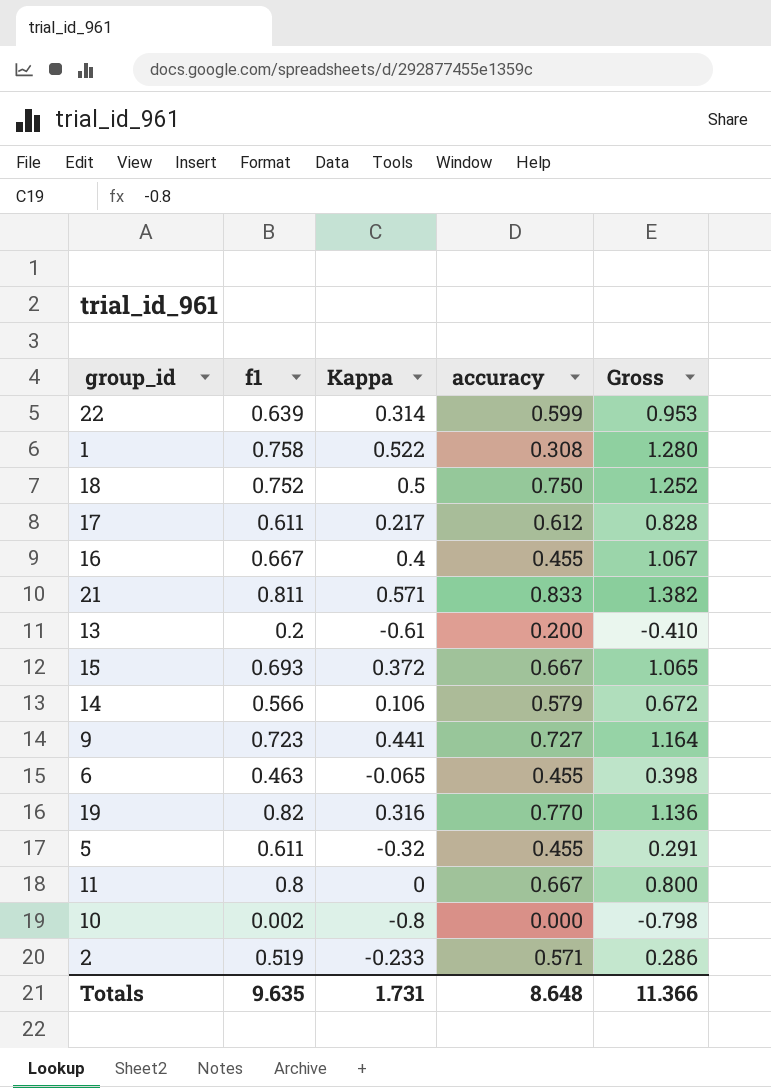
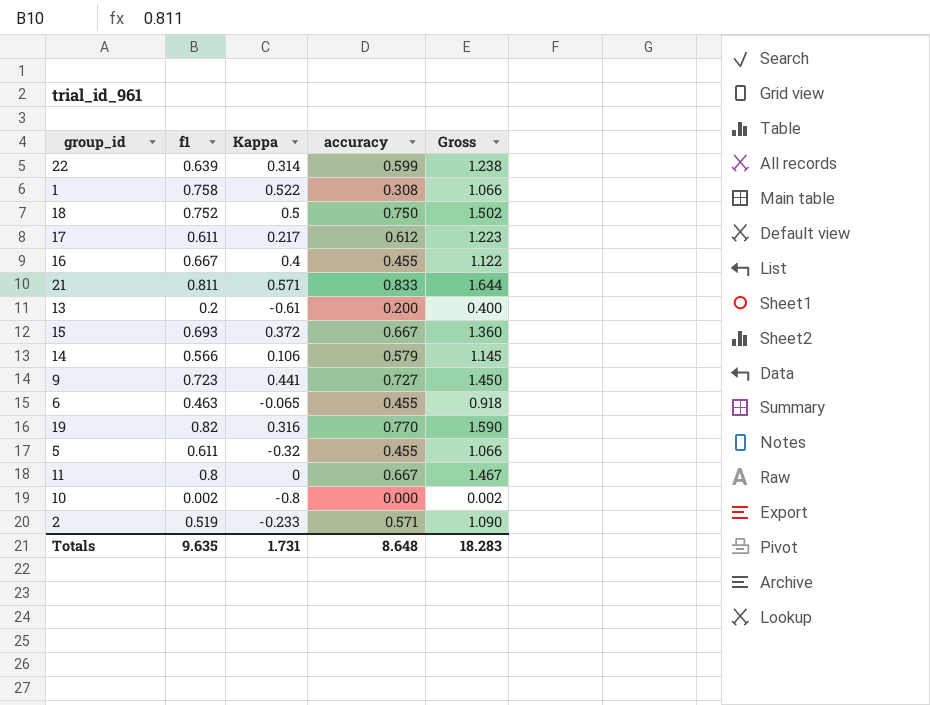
column Gross | formula: [f1] + [Kappa] -> [f1] + [accuracy]
Totals | Gross: 11.366 -> 18.283

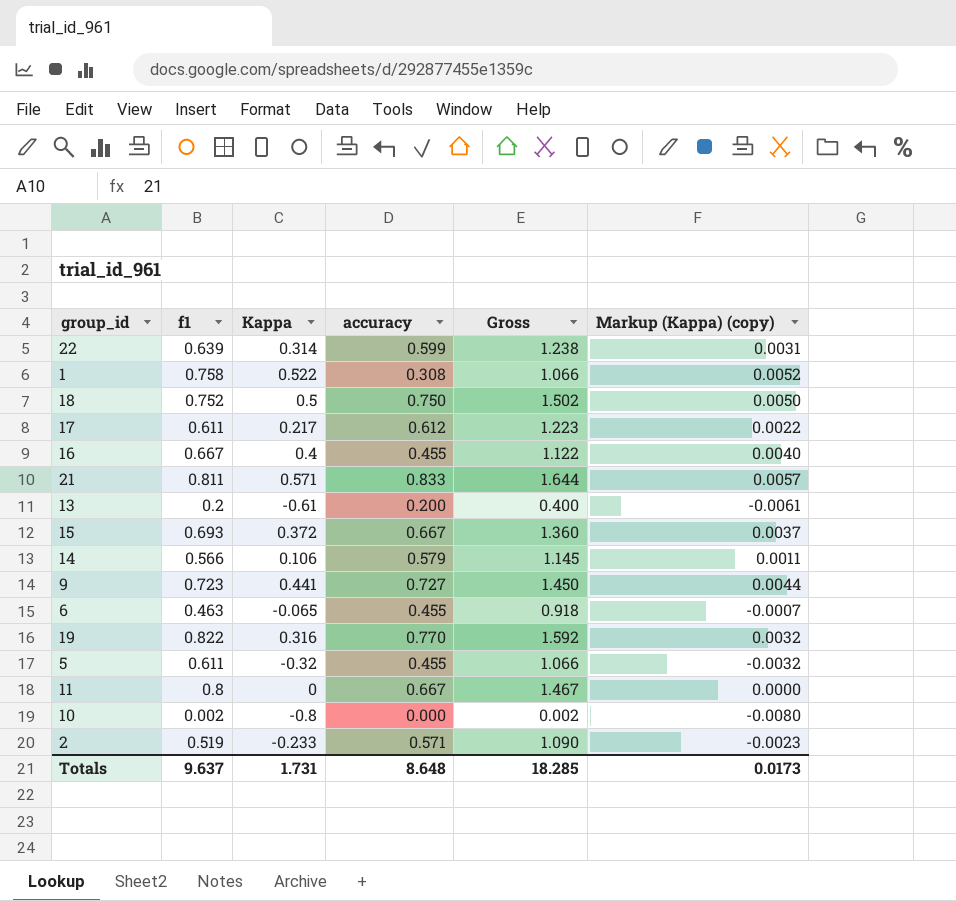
column Markup (Kappa) (copy) | formula: none -> [Kappa] * 0.01
19 | f1: 0.82 -> 0.822
19 | Gross: 1.590 -> 1.592
Totals | f1: 9.635 -> 9.637
Totals | Gross: 18.283 -> 18.285

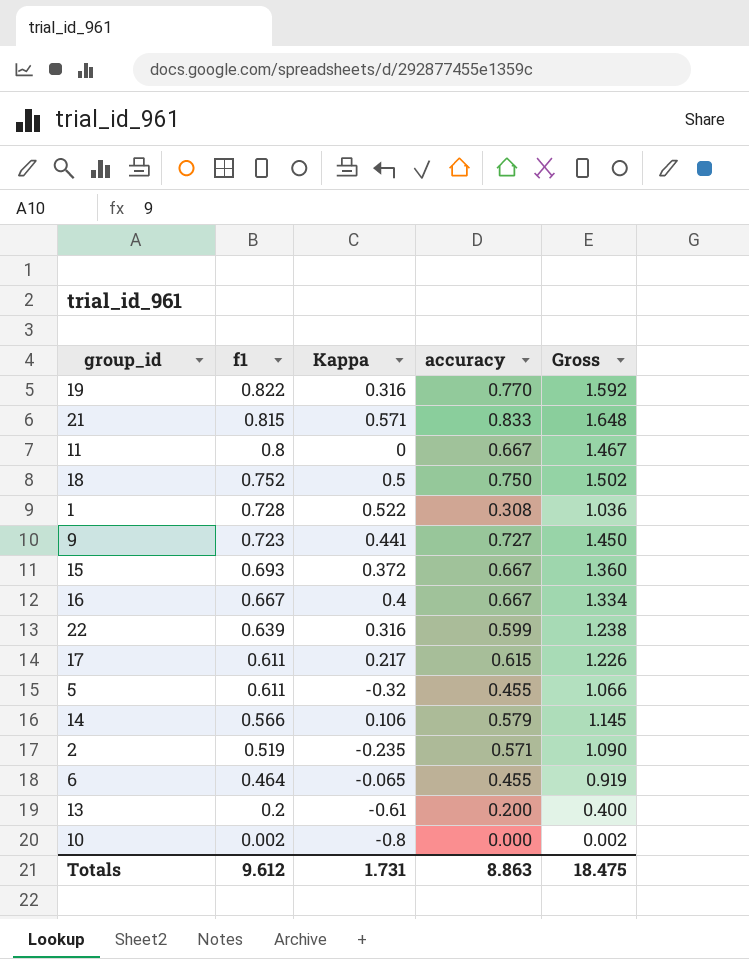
row order: none -> f1 descending
column Markup (Kappa) (copy) | formula: [Kappa] * 0.01 -> none
21 | f1: 0.811 -> 0.815
21 | Gross: 1.644 -> 1.648
1 | f1: 0.758 -> 0.728
1 | Gross: 1.066 -> 1.036
16 | accuracy: 0.455 -> 0.667
16 | Gross: 1.122 -> 1.334
22 | Kappa: 0.314 -> 0.316
17 | accuracy: 0.612 -> 0.615
17 | Gross: 1.223 -> 1.226
2 | Kappa: -0.233 -> -0.235
6 | f1: 0.463 -> 0.464
6 | Gross: 0.918 -> 0.919
Totals | f1: 9.637 -> 9.612
Totals | accuracy: 8.648 -> 8.863
Totals | Gross: 18.285 -> 18.475

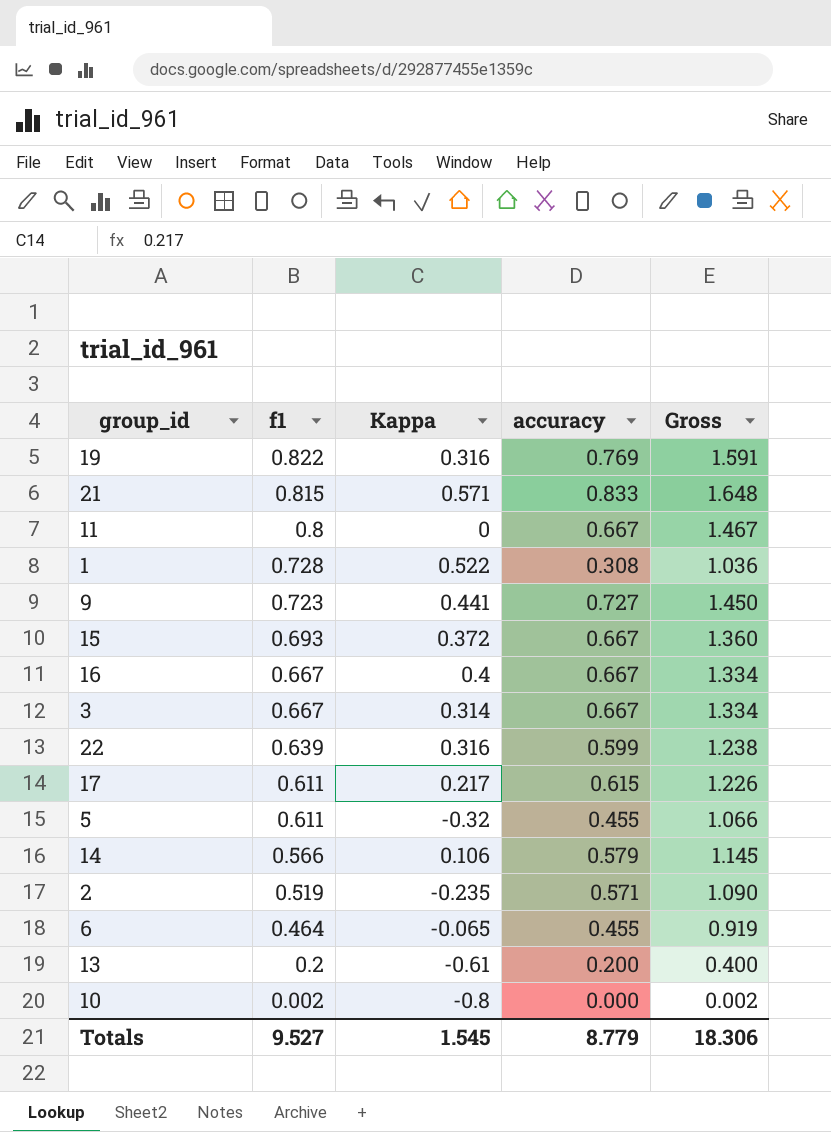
row 18: 0.752 | 0.5 | 0.750 | 1.502 -> none
19 | accuracy: 0.770 -> 0.769
19 | Gross: 1.592 -> 1.591
row 3: none -> 0.667 | 0.314 | 0.667 | 1.334
Totals | f1: 9.612 -> 9.527
Totals | Kappa: 1.731 -> 1.545
Totals | accuracy: 8.863 -> 8.779
Totals | Gross: 18.475 -> 18.306

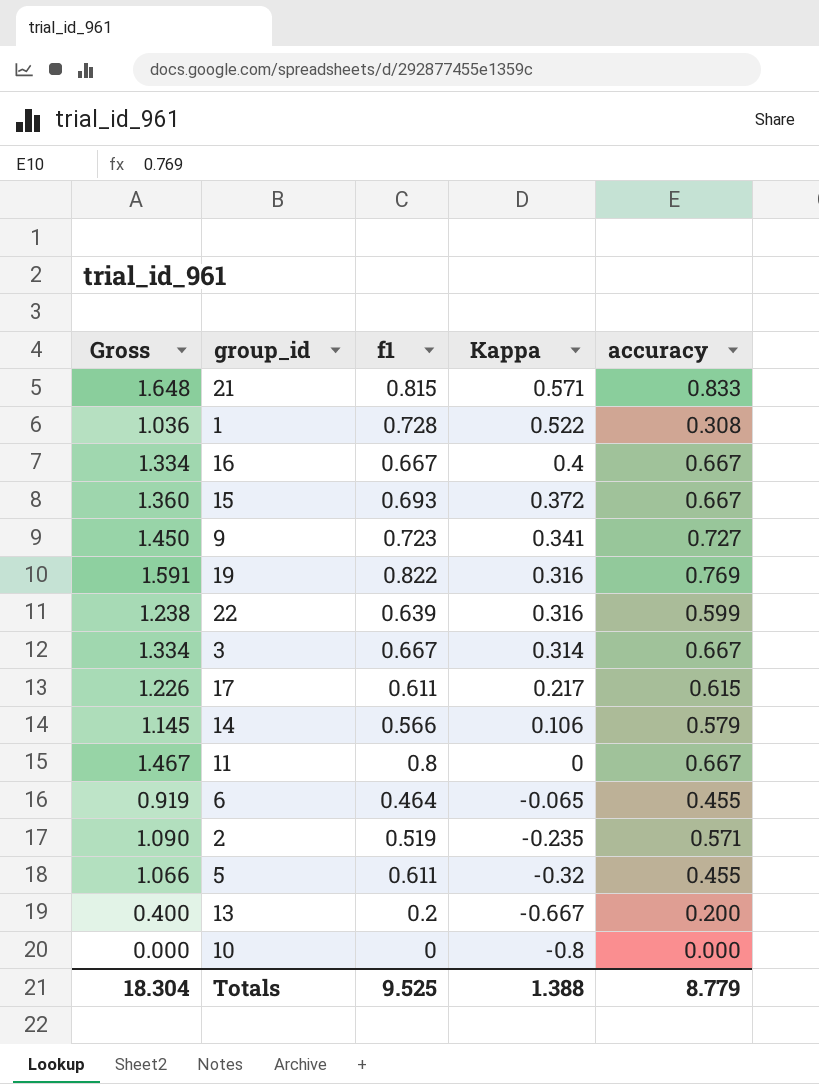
row order: f1 descending -> Kappa descending
column Gross | position: 5 -> 1
9 | Kappa: 0.441 -> 0.341
13 | Kappa: -0.61 -> -0.667
10 | Gross: 0.002 -> 0.000
10 | f1: 0.002 -> 0
Totals | Gross: 18.306 -> 18.304
Totals | f1: 9.527 -> 9.525
Totals | Kappa: 1.545 -> 1.388

